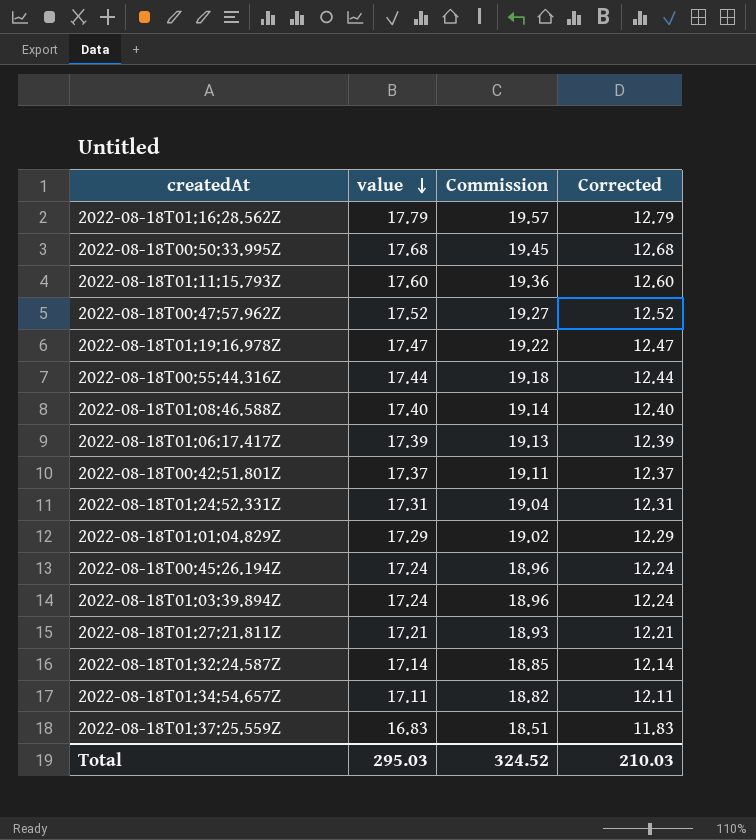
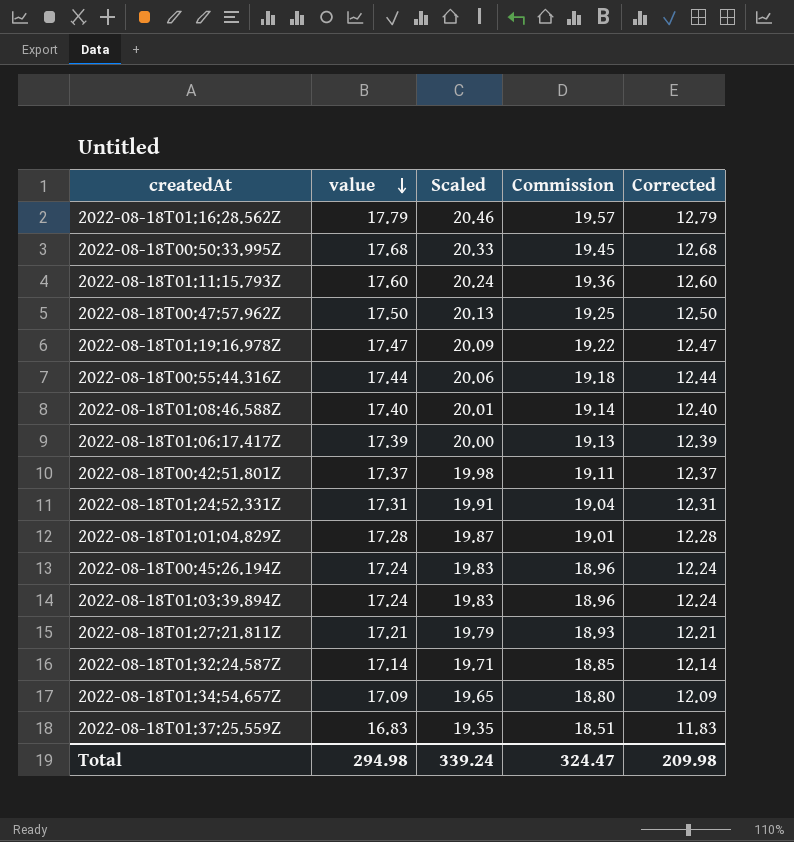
column Scaled | formula: none -> [value] * 1.15
2022-08-18T00:47:57.962Z | value: 17.52 -> 17.50
2022-08-18T00:47:57.962Z | Commission: 19.27 -> 19.25
2022-08-18T00:47:57.962Z | Corrected: 12.52 -> 12.50
2022-08-18T01:01:04.829Z | value: 17.29 -> 17.28
2022-08-18T01:01:04.829Z | Commission: 19.02 -> 19.01
2022-08-18T01:01:04.829Z | Corrected: 12.29 -> 12.28
2022-08-18T01:34:54.657Z | value: 17.11 -> 17.09
2022-08-18T01:34:54.657Z | Commission: 18.82 -> 18.80
2022-08-18T01:34:54.657Z | Corrected: 12.11 -> 12.09
Total | value: 295.03 -> 294.98
Total | Commission: 324.52 -> 324.47
Total | Corrected: 210.03 -> 209.98

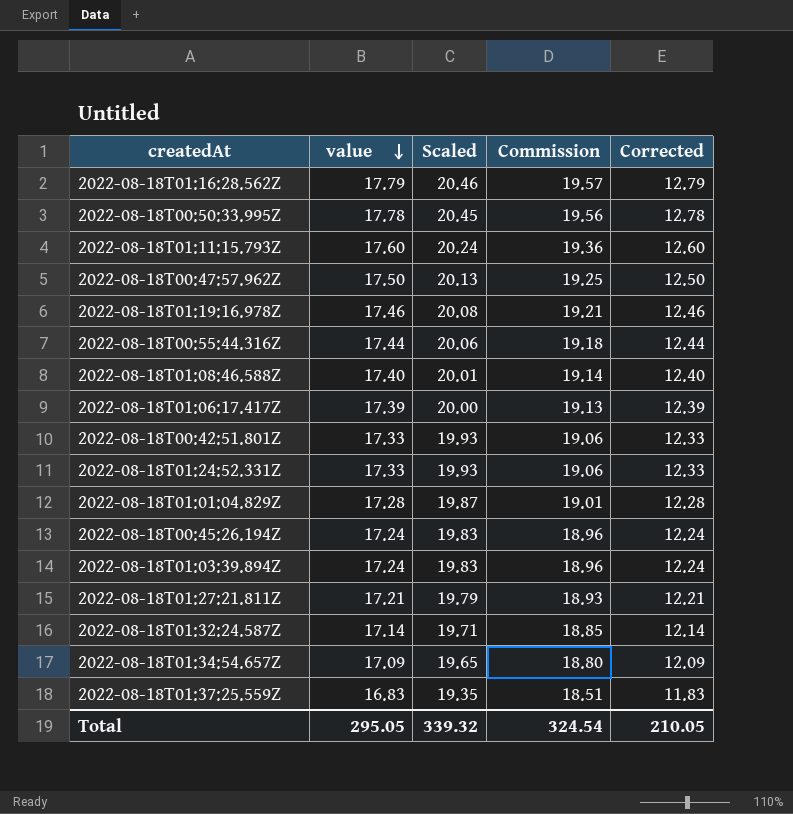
2022-08-18T00:50:33.995Z | value: 17.68 -> 17.78
2022-08-18T00:50:33.995Z | Scaled: 20.33 -> 20.45
2022-08-18T00:50:33.995Z | Commission: 19.45 -> 19.56
2022-08-18T00:50:33.995Z | Corrected: 12.68 -> 12.78
2022-08-18T01:19:16.978Z | value: 17.47 -> 17.46
2022-08-18T01:19:16.978Z | Scaled: 20.09 -> 20.08
2022-08-18T01:19:16.978Z | Commission: 19.22 -> 19.21
2022-08-18T01:19:16.978Z | Corrected: 12.47 -> 12.46
2022-08-18T00:42:51.801Z | value: 17.37 -> 17.33
2022-08-18T00:42:51.801Z | Scaled: 19.98 -> 19.93
2022-08-18T00:42:51.801Z | Commission: 19.11 -> 19.06
2022-08-18T00:42:51.801Z | Corrected: 12.37 -> 12.33
2022-08-18T01:24:52.331Z | value: 17.31 -> 17.33
2022-08-18T01:24:52.331Z | Scaled: 19.91 -> 19.93
2022-08-18T01:24:52.331Z | Commission: 19.04 -> 19.06
2022-08-18T01:24:52.331Z | Corrected: 12.31 -> 12.33
Total | value: 294.98 -> 295.05
Total | Scaled: 339.24 -> 339.32
Total | Commission: 324.47 -> 324.54
Total | Corrected: 209.98 -> 210.05

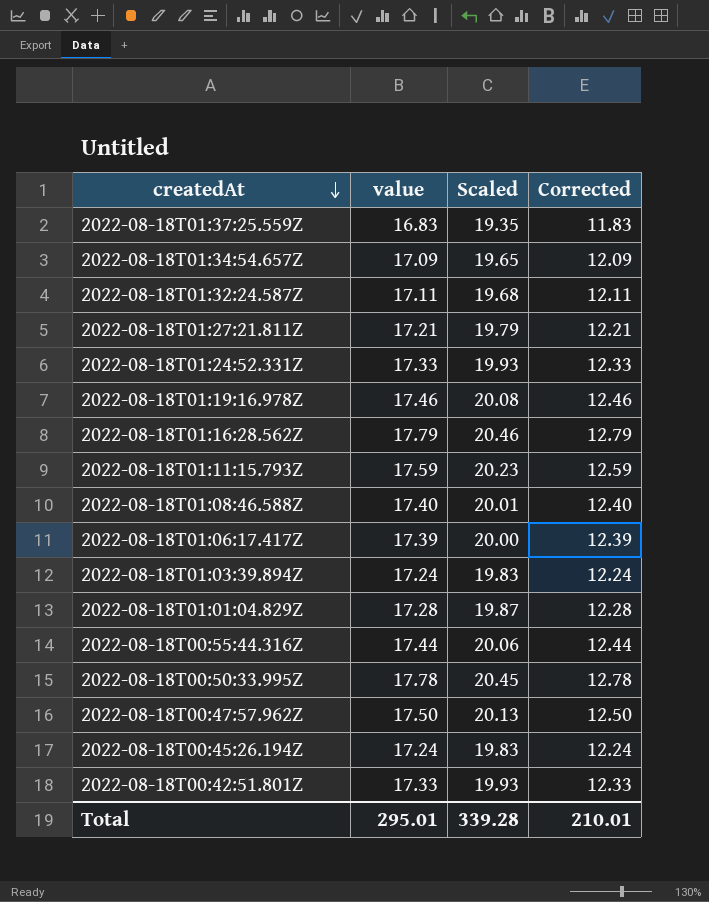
row order: value descending -> createdAt descending
column Commission | formula: [value] * 1.1 -> none
2022-08-18T01:32:24.587Z | value: 17.14 -> 17.11
2022-08-18T01:32:24.587Z | Scaled: 19.71 -> 19.68
2022-08-18T01:32:24.587Z | Corrected: 12.14 -> 12.11
2022-08-18T01:11:15.793Z | value: 17.60 -> 17.59
2022-08-18T01:11:15.793Z | Scaled: 20.24 -> 20.23
2022-08-18T01:11:15.793Z | Corrected: 12.60 -> 12.59
Total | value: 295.05 -> 295.01
Total | Scaled: 339.32 -> 339.28
Total | Corrected: 210.05 -> 210.01

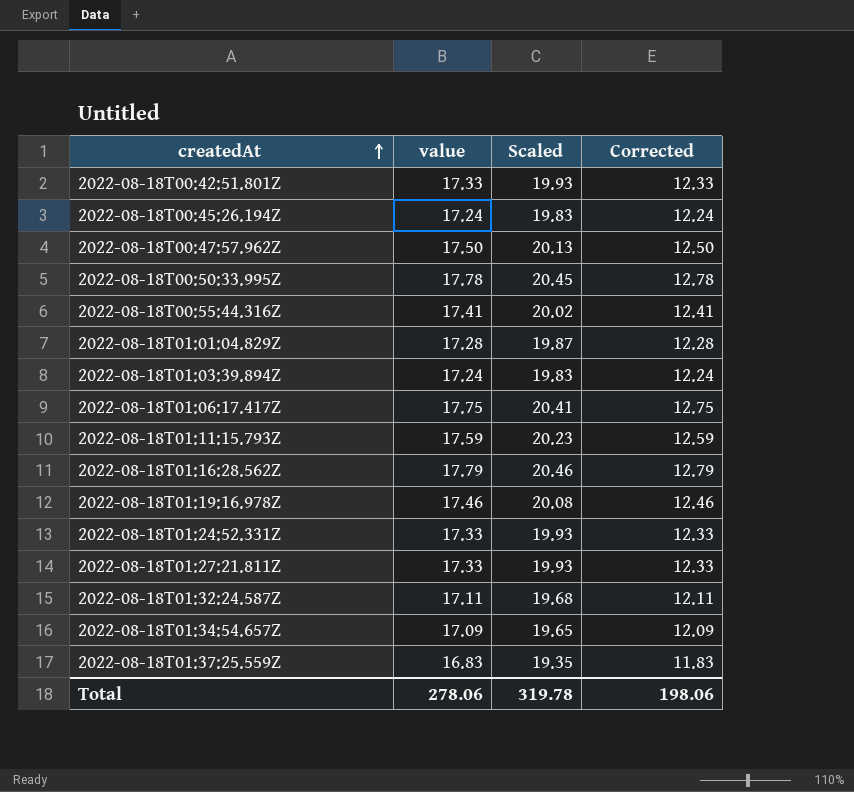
row order: createdAt descending -> createdAt ascending
row 2022-08-18T01:08:46.588Z: 17.40 | 20.01 | 12.40 -> none
2022-08-18T00:55:44.316Z | value: 17.44 -> 17.41
2022-08-18T00:55:44.316Z | Scaled: 20.06 -> 20.02
2022-08-18T00:55:44.316Z | Corrected: 12.44 -> 12.41
2022-08-18T01:06:17.417Z | value: 17.39 -> 17.75
2022-08-18T01:06:17.417Z | Scaled: 20.00 -> 20.41
2022-08-18T01:06:17.417Z | Corrected: 12.39 -> 12.75
2022-08-18T01:27:21.811Z | value: 17.21 -> 17.33
2022-08-18T01:27:21.811Z | Scaled: 19.79 -> 19.93
2022-08-18T01:27:21.811Z | Corrected: 12.21 -> 12.33
Total | value: 295.01 -> 278.06
Total | Scaled: 339.28 -> 319.78
Total | Corrected: 210.01 -> 198.06

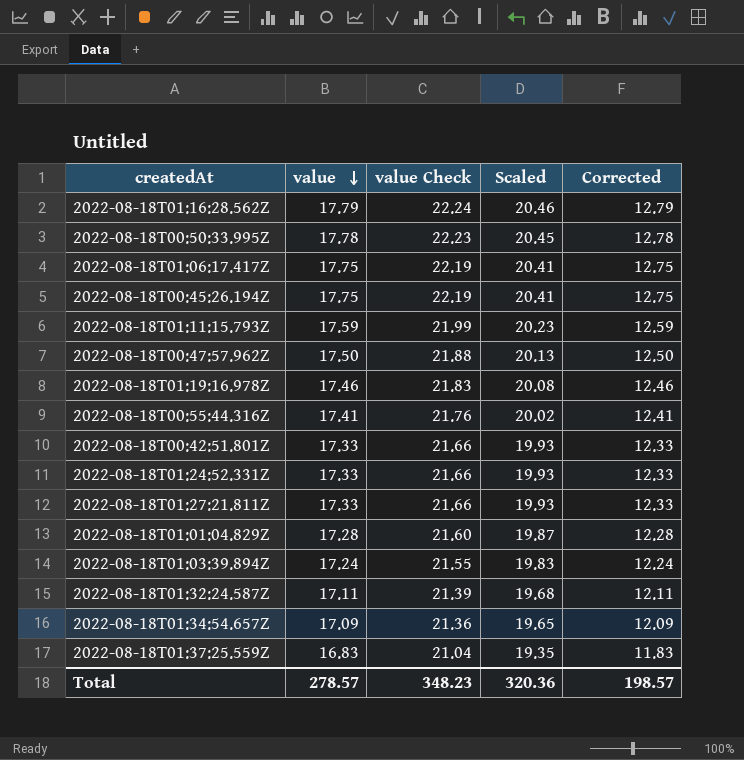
row order: createdAt ascending -> value descending
column value Check | formula: none -> [value] * 1.25
2022-08-18T00:45:26.194Z | value: 17.24 -> 17.75
2022-08-18T00:45:26.194Z | Scaled: 19.83 -> 20.41
2022-08-18T00:45:26.194Z | Corrected: 12.24 -> 12.75
Total | value: 278.06 -> 278.57
Total | Scaled: 319.78 -> 320.36
Total | Corrected: 198.06 -> 198.57

